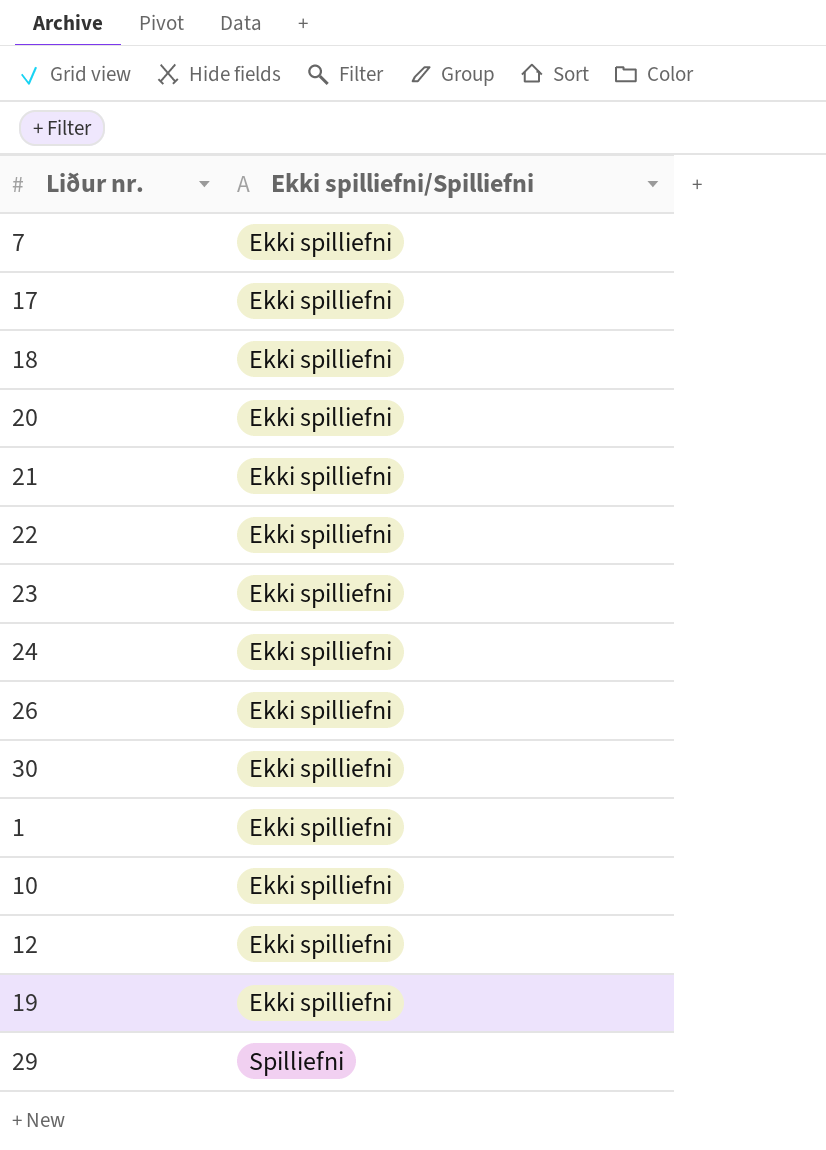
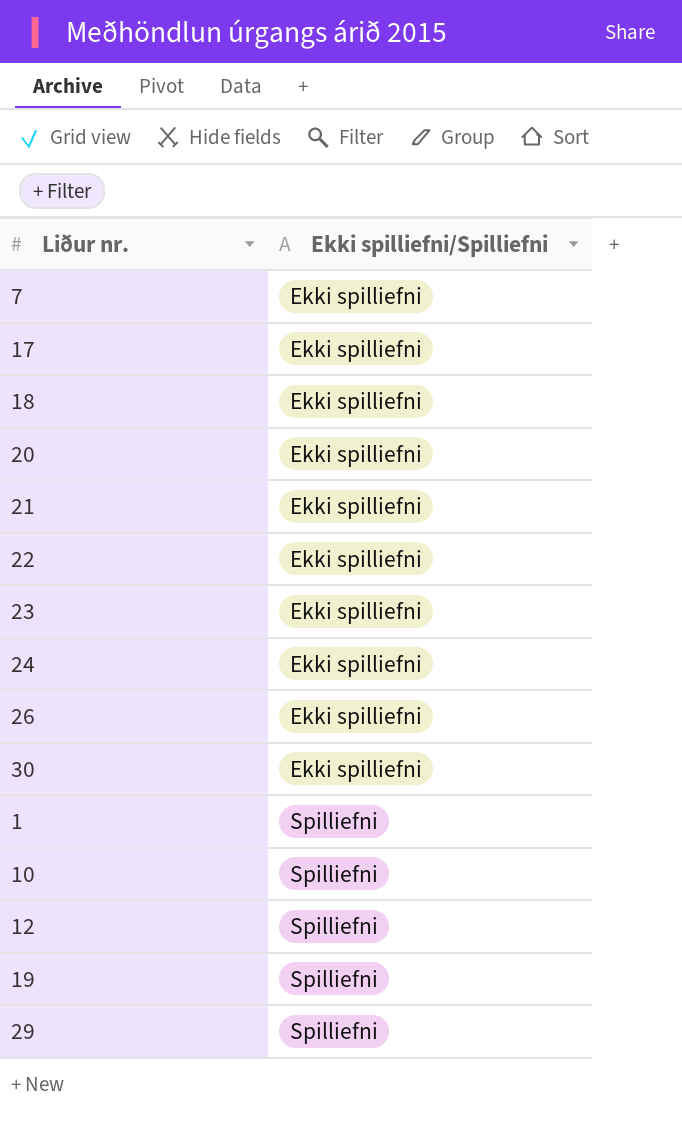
1 | Ekki spilliefni/Spilliefni: Ekki spilliefni -> Spilliefni
10 | Ekki spilliefni/Spilliefni: Ekki spilliefni -> Spilliefni
12 | Ekki spilliefni/Spilliefni: Ekki spilliefni -> Spilliefni
19 | Ekki spilliefni/Spilliefni: Ekki spilliefni -> Spilliefni

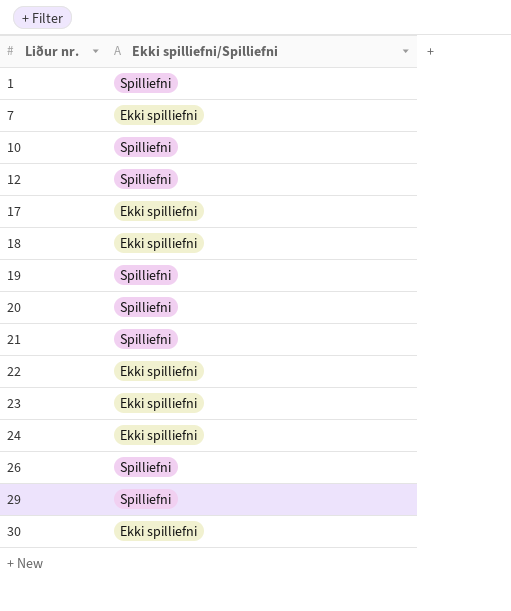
row order: Ekki spilliefni/Spilliefni ascending -> Liður nr. ascending
20 | Ekki spilliefni/Spilliefni: Ekki spilliefni -> Spilliefni
21 | Ekki spilliefni/Spilliefni: Ekki spilliefni -> Spilliefni
26 | Ekki spilliefni/Spilliefni: Ekki spilliefni -> Spilliefni

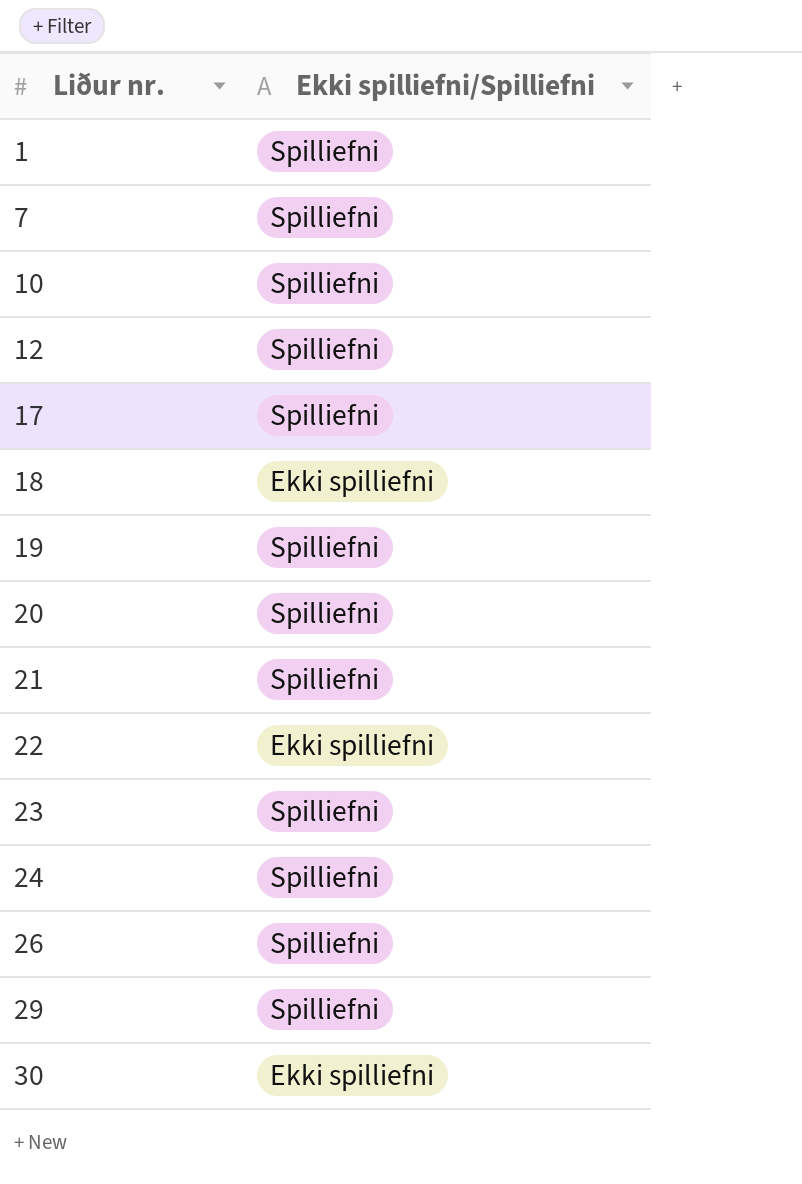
7 | Ekki spilliefni/Spilliefni: Ekki spilliefni -> Spilliefni
17 | Ekki spilliefni/Spilliefni: Ekki spilliefni -> Spilliefni
23 | Ekki spilliefni/Spilliefni: Ekki spilliefni -> Spilliefni
24 | Ekki spilliefni/Spilliefni: Ekki spilliefni -> Spilliefni

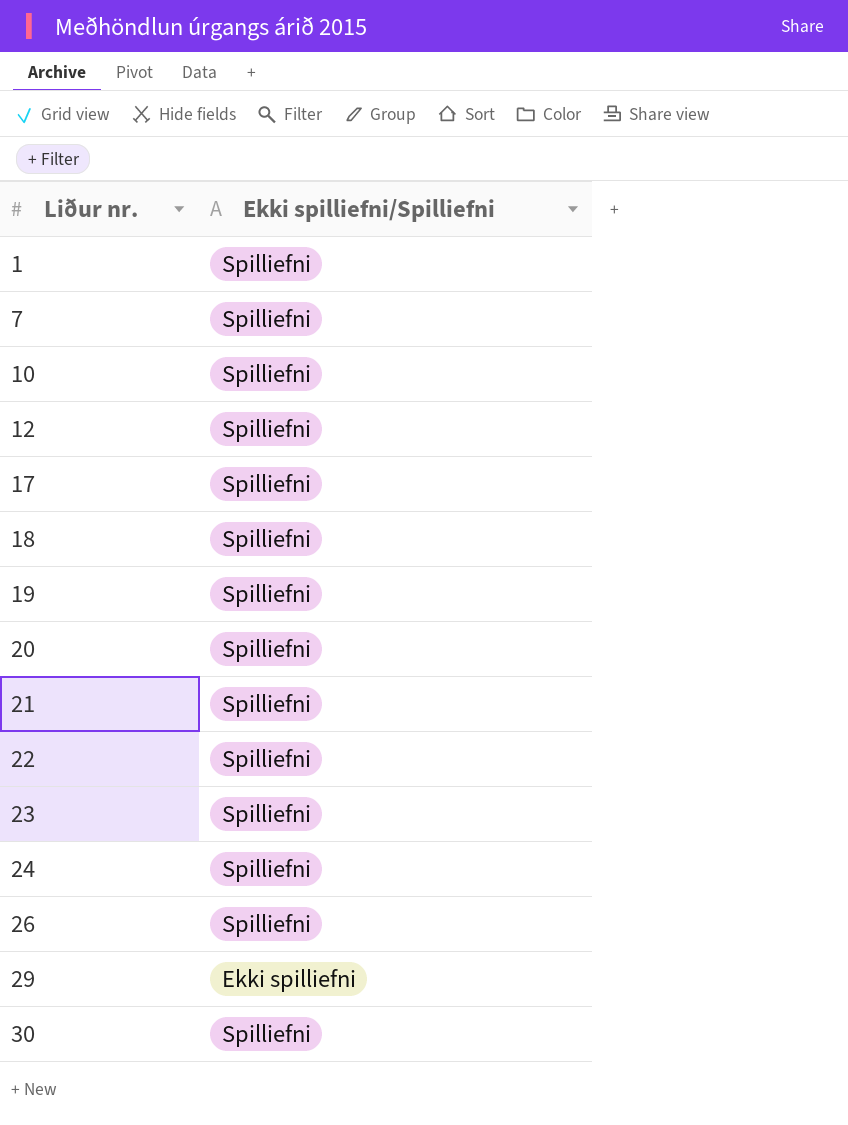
18 | Ekki spilliefni/Spilliefni: Ekki spilliefni -> Spilliefni
22 | Ekki spilliefni/Spilliefni: Ekki spilliefni -> Spilliefni
29 | Ekki spilliefni/Spilliefni: Spilliefni -> Ekki spilliefni
30 | Ekki spilliefni/Spilliefni: Ekki spilliefni -> Spilliefni

